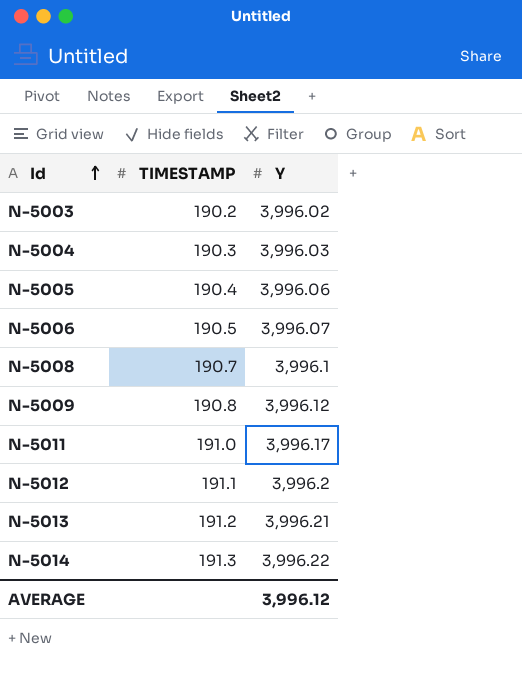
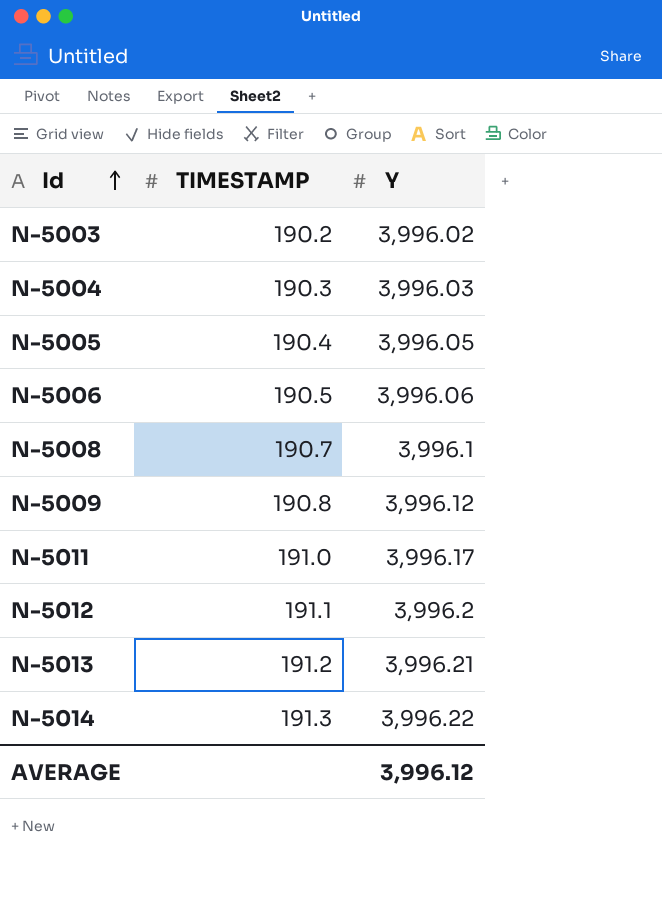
N-5005 | Y: 3,996.06 -> 3,996.05
N-5006 | Y: 3,996.07 -> 3,996.06

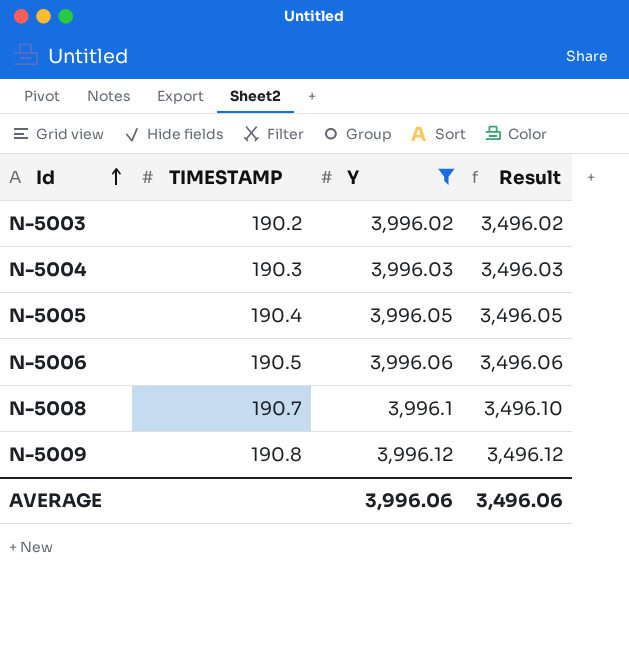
filter: none -> Y <= 3,996.12
column Result | formula: none -> [Y] - 500
AVERAGE | Y: 3,996.12 -> 3,996.06

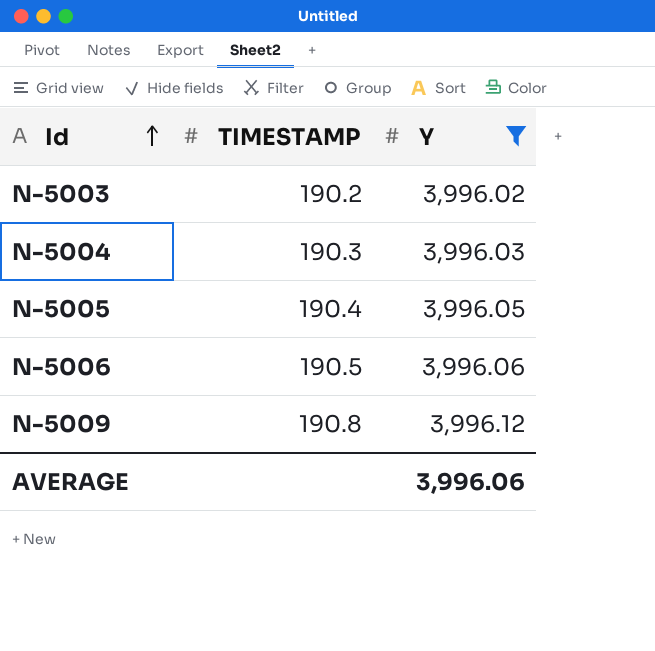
column Result | formula: [Y] - 500 -> none
row N-5008: 190.7 | 3,996.1 | 3,496.10 -> none

